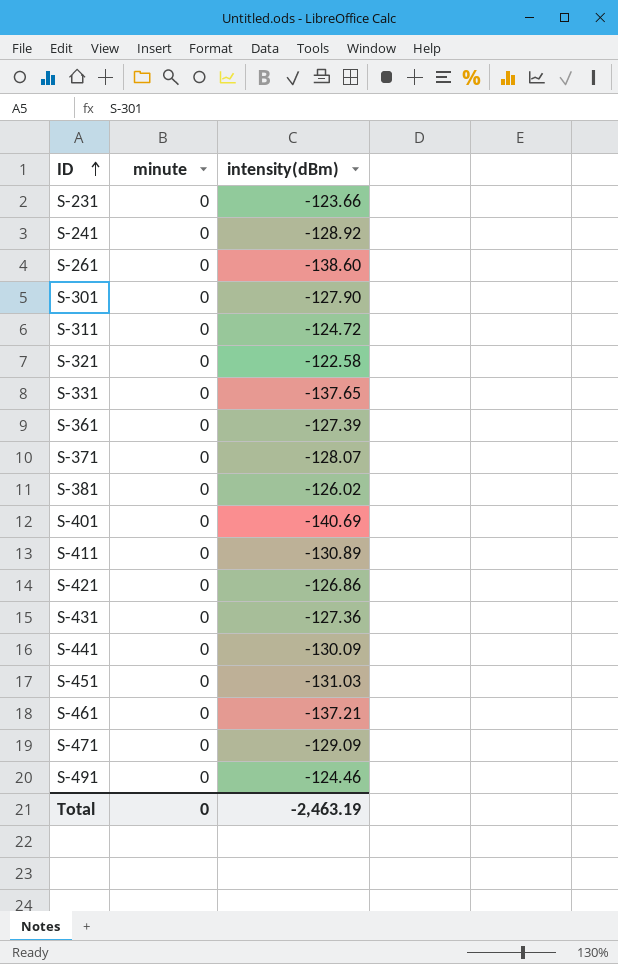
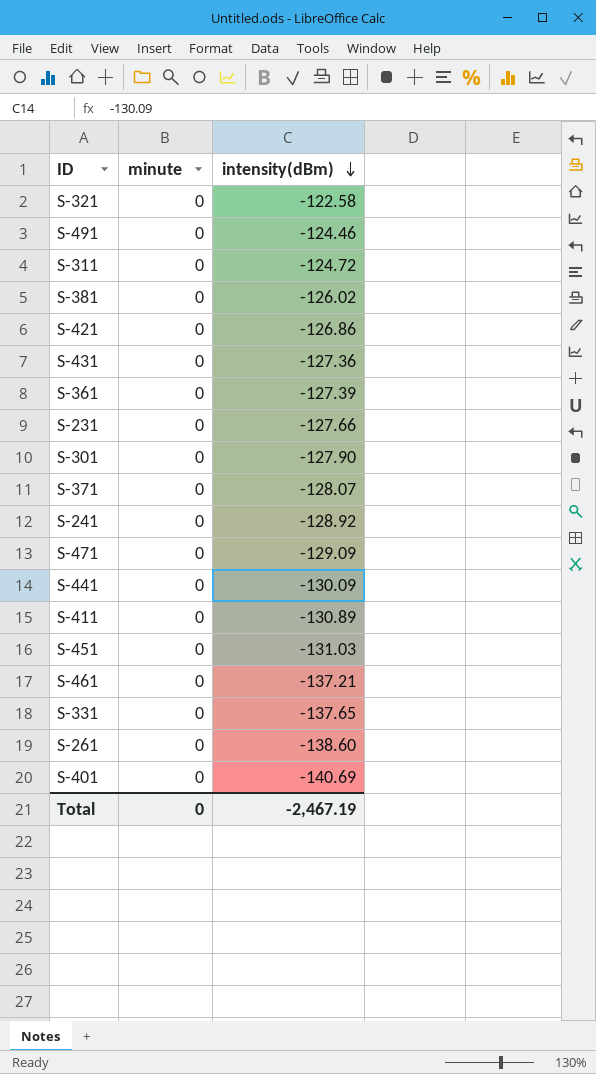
row order: ID ascending -> intensity(dBm) descending
S-231 | intensity(dBm): -123.66 -> -127.66
Total | intensity(dBm): -2,463.19 -> -2,467.19

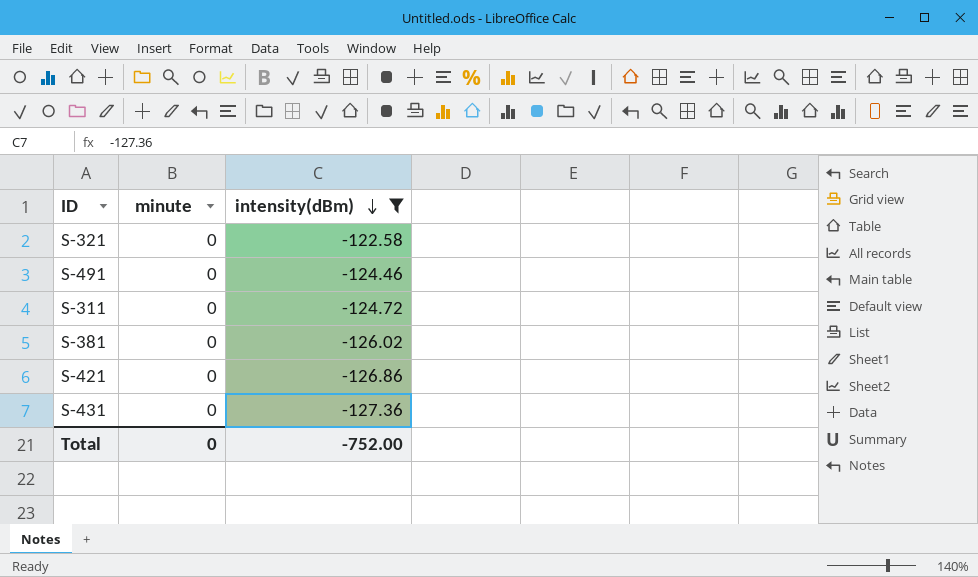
filter: none -> intensity(dBm) >= -127.36
Total | intensity(dBm): -2,467.19 -> -752.00

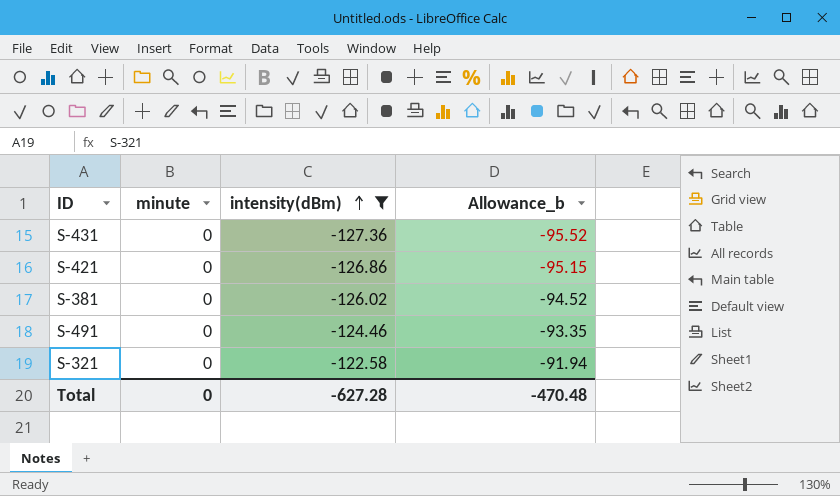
row order: intensity(dBm) descending -> intensity(dBm) ascending
column Allowance_b | formula: none -> [intensity(dBm)] * 0.75
row S-311: 0 | -124.72 -> none
Total | intensity(dBm): -752.00 -> -627.28

